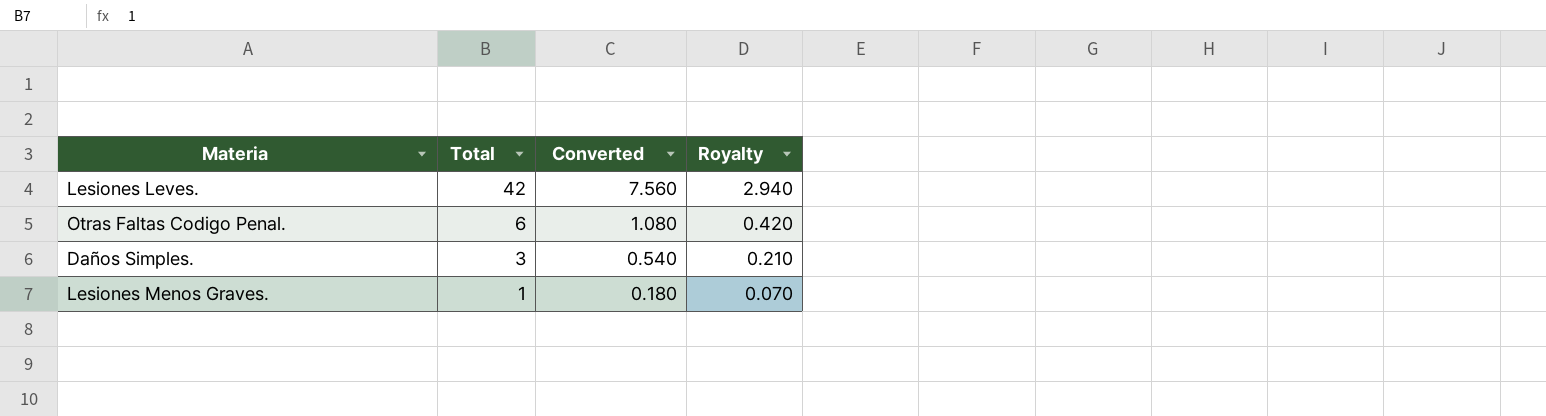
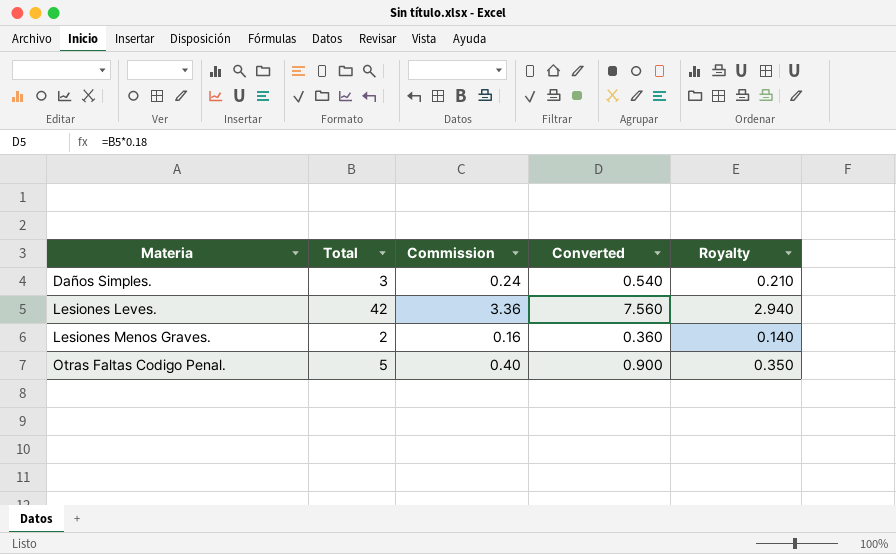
row order: Total descending -> Materia ascending
column Commission | formula: none -> [Total] * 0.08
Lesiones Menos Graves. | Total: 1 -> 2
Lesiones Menos Graves. | Converted: 0.180 -> 0.360
Lesiones Menos Graves. | Royalty: 0.070 -> 0.140
Otras Faltas Codigo Penal. | Total: 6 -> 5
Otras Faltas Codigo Penal. | Converted: 1.080 -> 0.900
Otras Faltas Codigo Penal. | Royalty: 0.420 -> 0.350

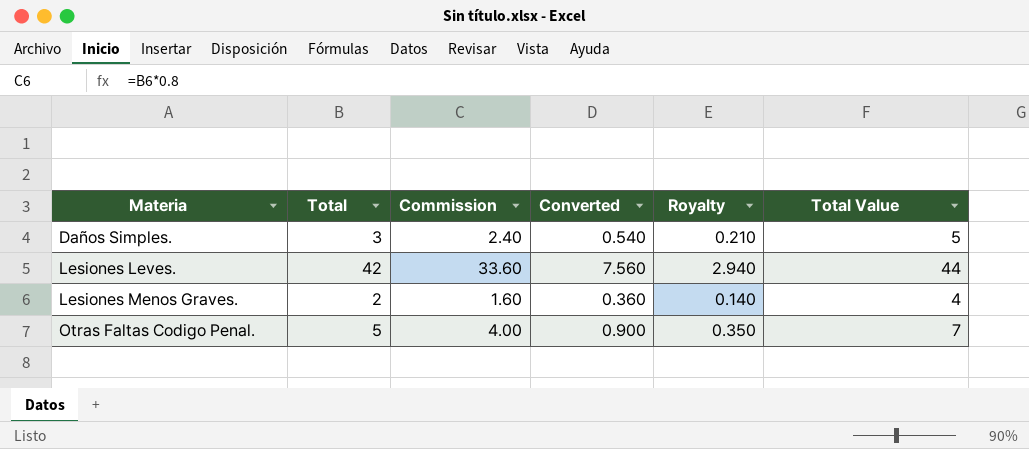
column Commission | formula: [Total] * 0.08 -> [Total] * 0.8
column Total Value | formula: none -> [Total] + 2

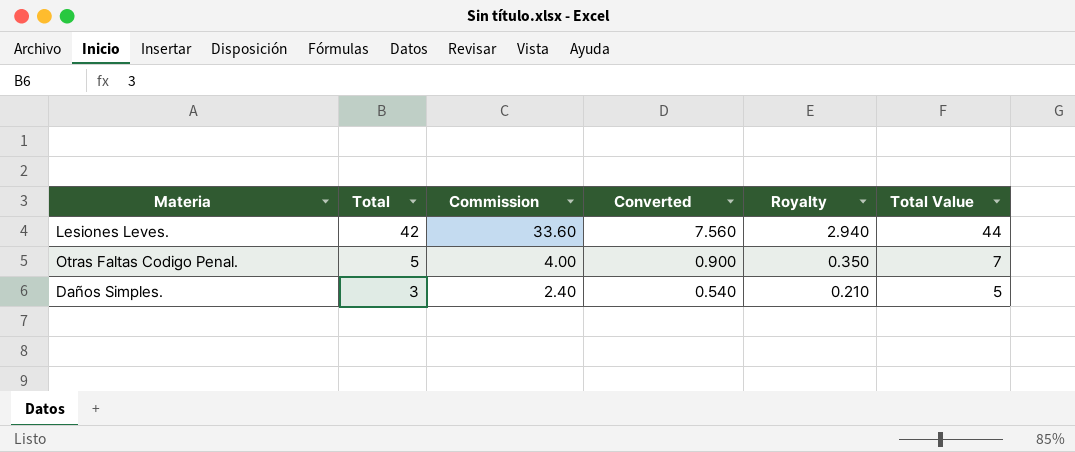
row order: Materia ascending -> Total descending
row Lesiones Menos Graves.: 2 | 1.60 | 0.360 | 0.140 | 4 -> none

